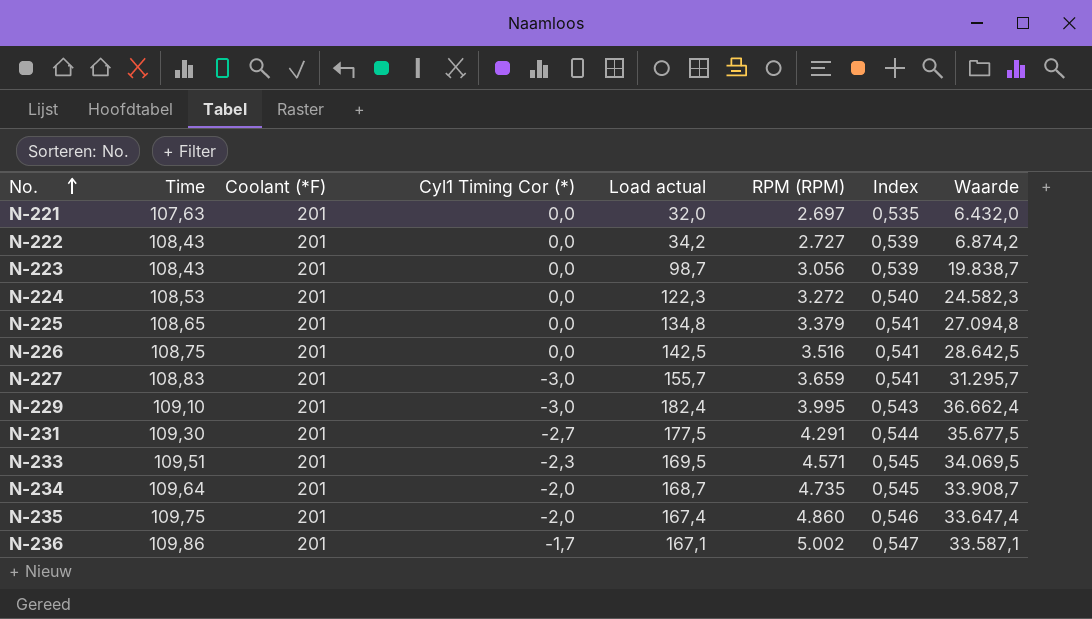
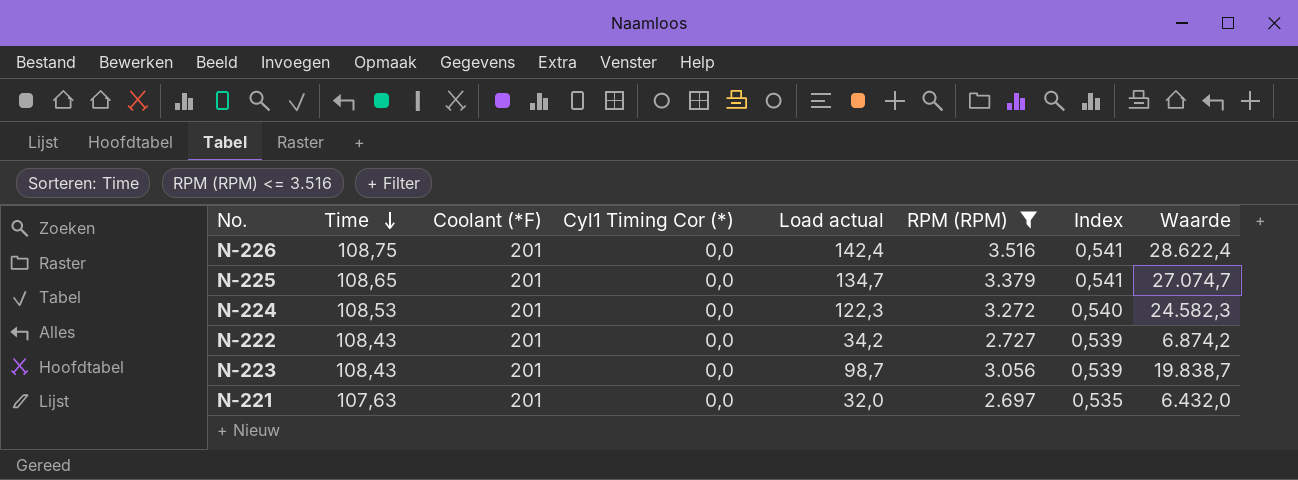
filter: none -> RPM (RPM) <= 3.516
row order: No. ascending -> Time descending
N-226 | Load actual: 142,5 -> 142,4
N-226 | Waarde: 28.642,5 -> 28.622,4
N-225 | Load actual: 134,8 -> 134,7
N-225 | Waarde: 27.094,8 -> 27.074,7

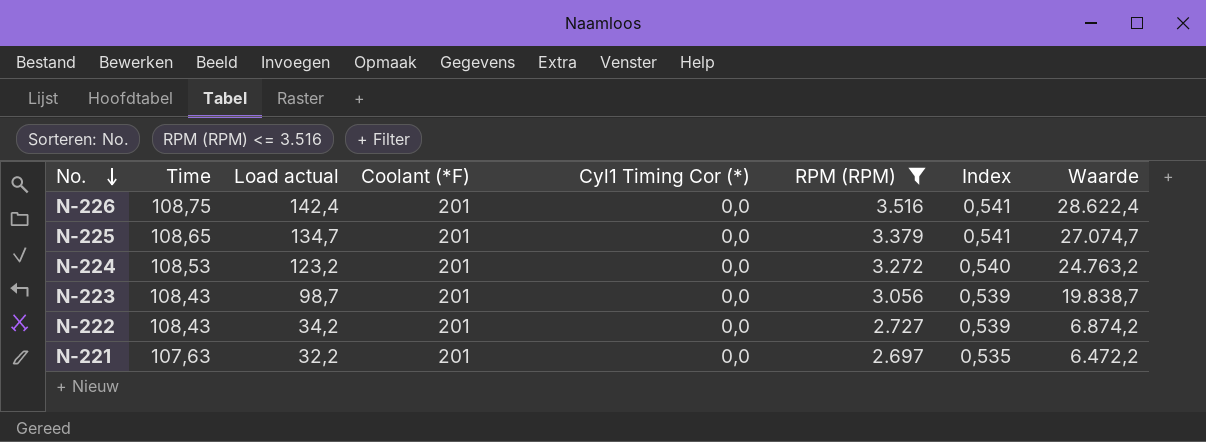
row order: Time descending -> No. descending
column Load actual | position: 5 -> 3
N-224 | Load actual: 122,3 -> 123,2
N-224 | Waarde: 24.582,3 -> 24.763,2
N-221 | Load actual: 32,0 -> 32,2
N-221 | Waarde: 6.432,0 -> 6.472,2

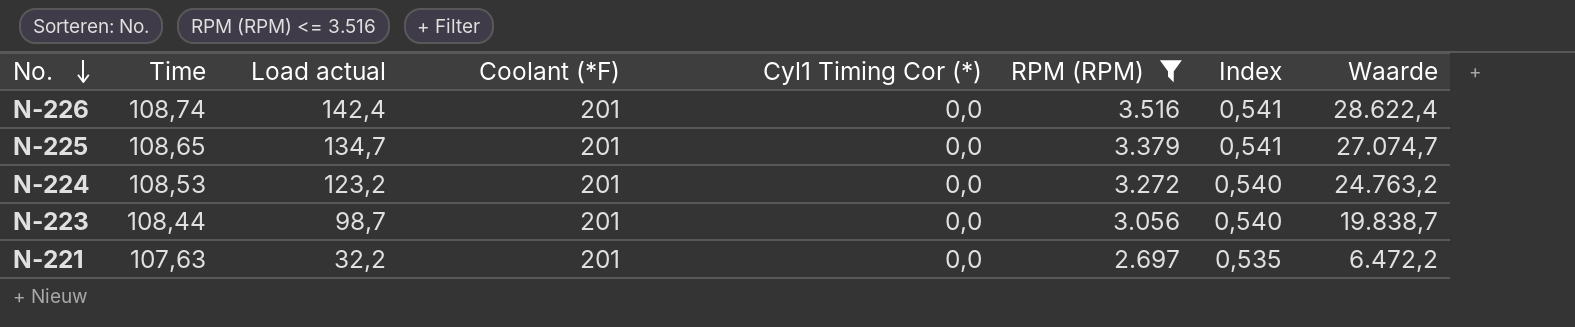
row N-222: 108,43 | 34,2 | 201 | 0,0 | 2.727 | 0,539 | 6.874,2 -> none
N-226 | Time: 108,75 -> 108,74
N-223 | Time: 108,43 -> 108,44
N-223 | Index: 0,539 -> 0,540

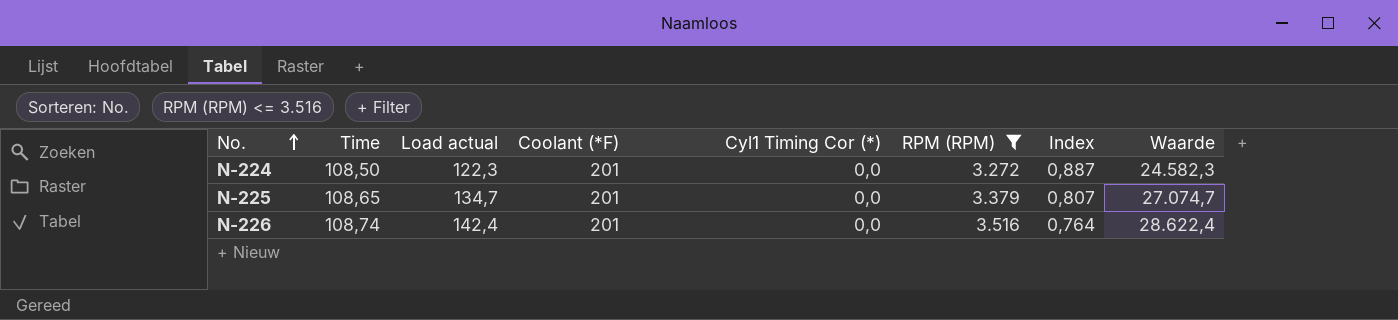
row order: No. descending -> No. ascending
column Index | formula: [Time] / [Coolant (*F)] -> [Time] / [Load actual]
row N-223: 108,44 | 98,7 | 201 | 0,0 | 3.056 | 0,540 | 19.838,7 -> none
row N-221: 107,63 | 32,2 | 201 | 0,0 | 2.697 | 0,535 | 6.472,2 -> none
N-224 | Time: 108,53 -> 108,50
N-224 | Load actual: 123,2 -> 122,3
N-224 | Waarde: 24.763,2 -> 24.582,3

